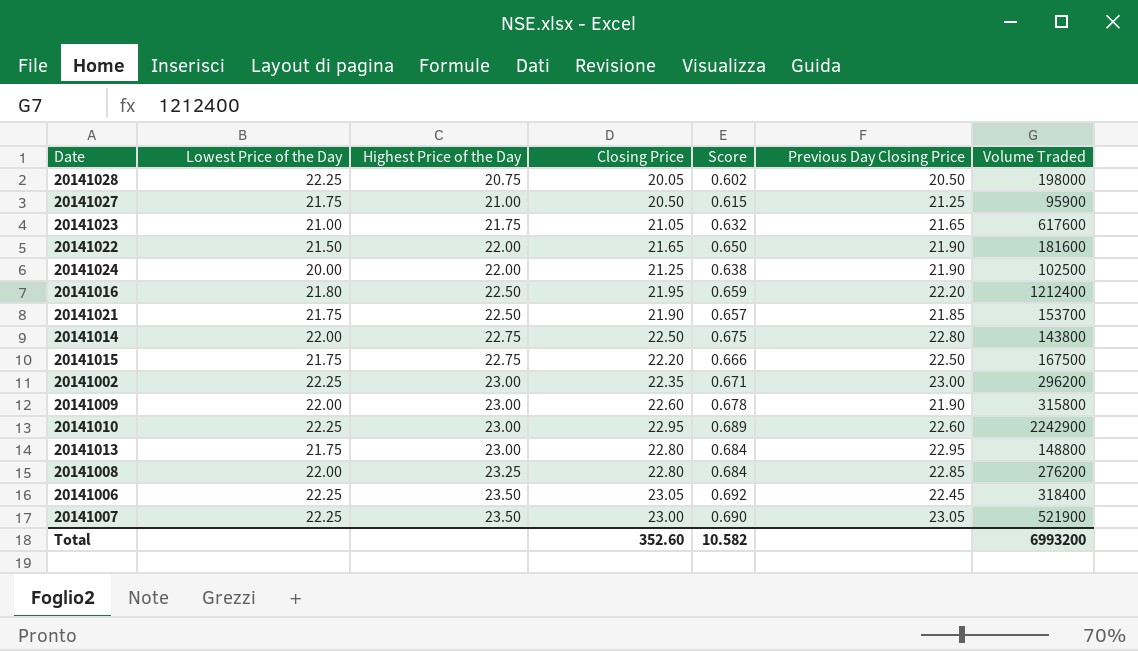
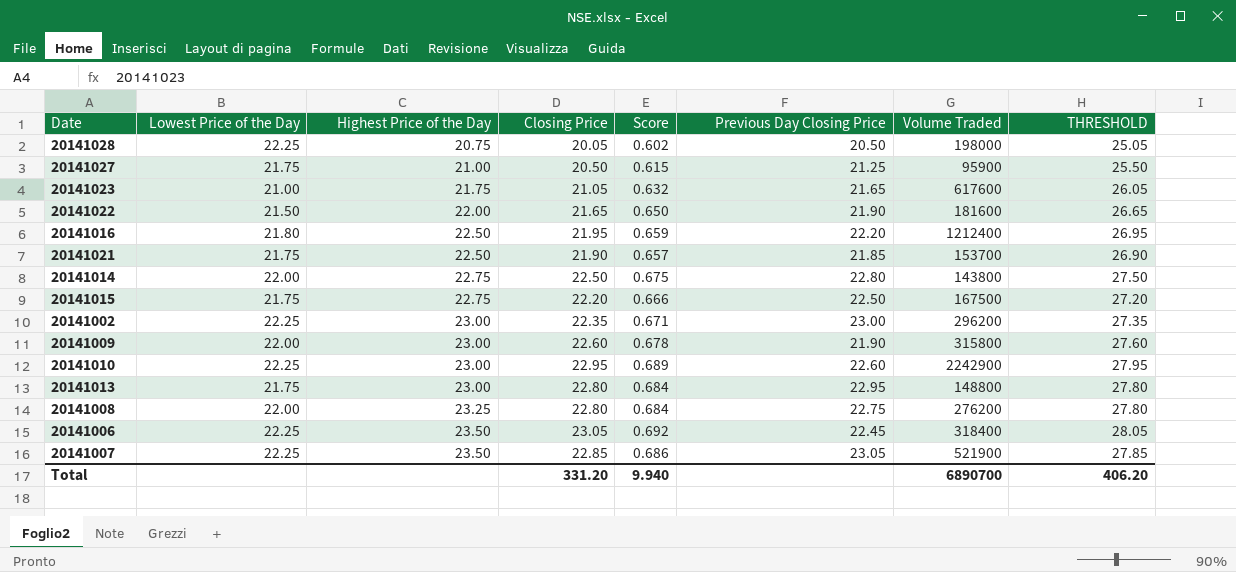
column THRESHOLD | formula: none -> [Closing Price] + 5
row 20141024: 20.00 | 22.00 | 21.25 | 0.638 | 21.90 | 102500 -> none
20141008 | Previous Day Closing Price: 22.85 -> 22.75
20141007 | Closing Price: 23.00 -> 22.85
20141007 | Score: 0.690 -> 0.686
Total | Closing Price: 352.60 -> 331.20
Total | Score: 10.582 -> 9.940
Total | Volume Traded: 6993200 -> 6890700

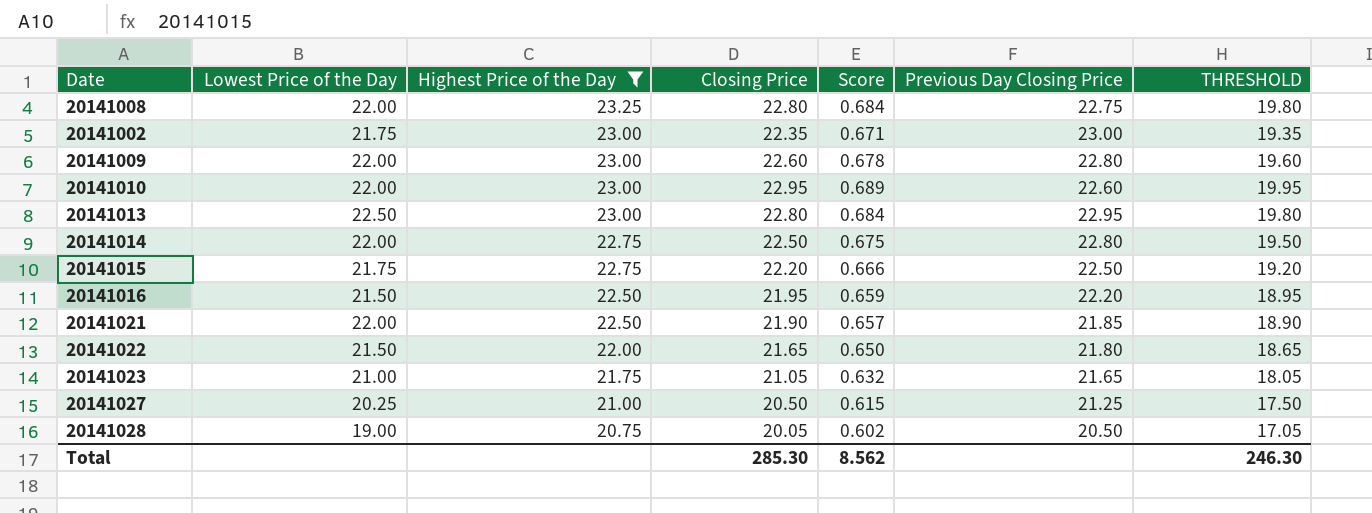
filter: none -> Highest Price of the Day != 23.50
row order: Highest Price of the Day ascending -> Highest Price of the Day descending
column Volume Traded | position: 7 -> none
column THRESHOLD | formula: [Closing Price] + 5 -> [Closing Price] - 3
20141002 | Lowest Price of the Day: 22.25 -> 21.75
20141009 | Previous Day Closing Price: 21.90 -> 22.80
20141010 | Lowest Price of the Day: 22.25 -> 22.00
20141013 | Lowest Price of the Day: 21.75 -> 22.50
20141016 | Lowest Price of the Day: 21.80 -> 21.50
20141021 | Lowest Price of the Day: 21.75 -> 22.00
20141022 | Previous Day Closing Price: 21.90 -> 21.80
20141027 | Lowest Price of the Day: 21.75 -> 20.25
20141028 | Lowest Price of the Day: 22.25 -> 19.00
Total | Closing Price: 331.20 -> 285.30
Total | Score: 9.940 -> 8.562
Total | THRESHOLD: 406.20 -> 246.30

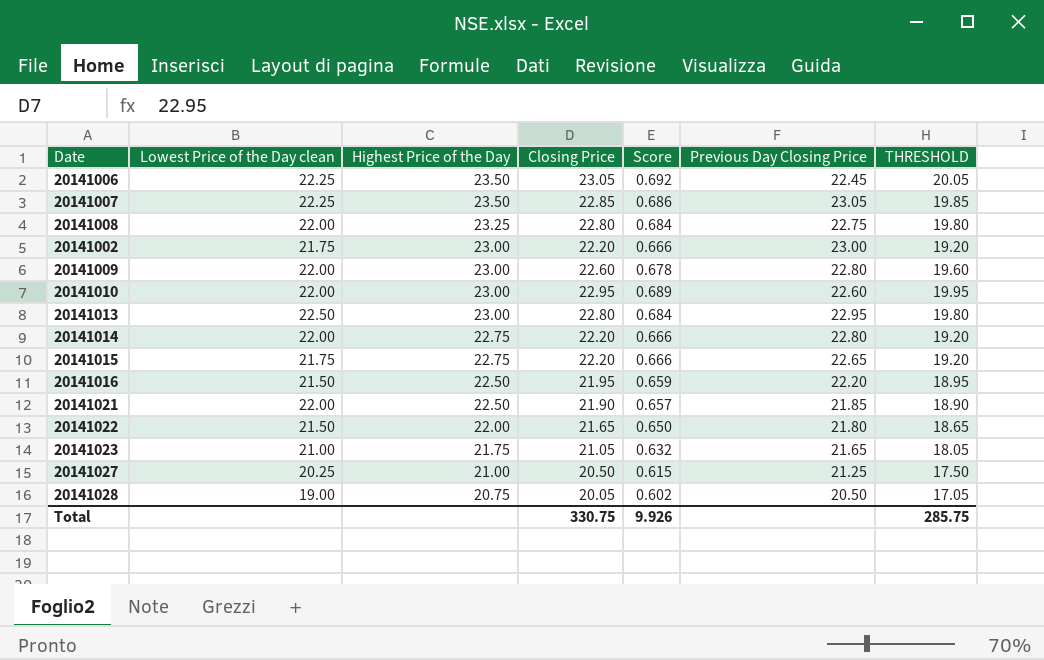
filter: Highest Price of the Day != 23.50 -> none
column name: Lowest Price of the Day -> Lowest Price of the Day clean
20141002 | Closing Price: 22.35 -> 22.20
20141002 | Score: 0.671 -> 0.666
20141002 | THRESHOLD: 19.35 -> 19.20
20141014 | Closing Price: 22.50 -> 22.20
20141014 | Score: 0.675 -> 0.666
20141014 | THRESHOLD: 19.50 -> 19.20
20141015 | Previous Day Closing Price: 22.50 -> 22.65
Total | Closing Price: 285.30 -> 330.75
Total | Score: 8.562 -> 9.926
Total | THRESHOLD: 246.30 -> 285.75

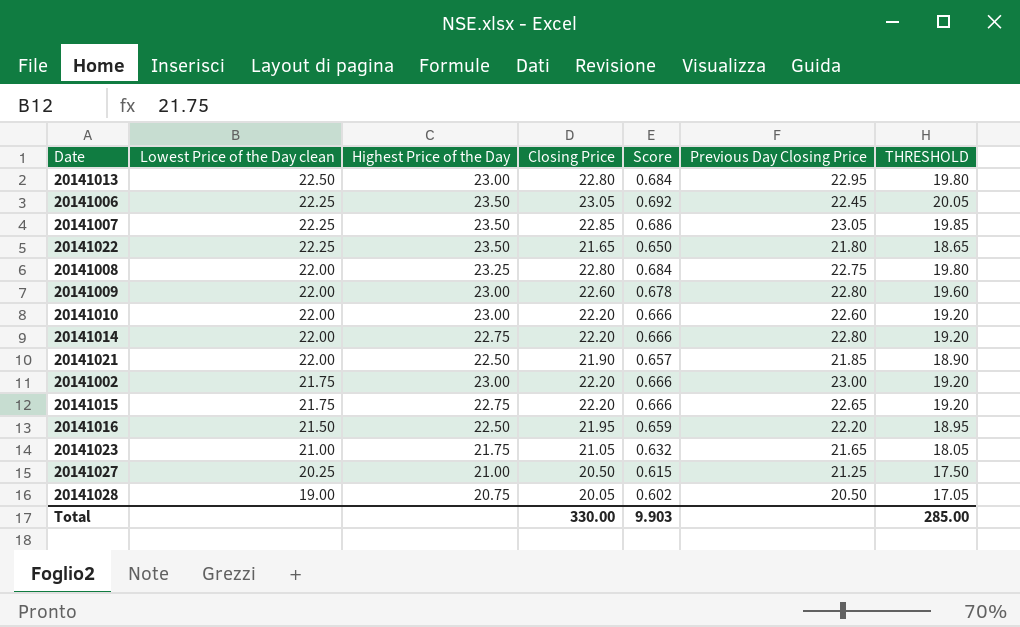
row order: Highest Price of the Day descending -> Lowest Price of the Day clean descending
20141022 | Lowest Price of the Day clean: 21.50 -> 22.25
20141022 | Highest Price of the Day: 22.00 -> 23.50
20141010 | Closing Price: 22.95 -> 22.20
20141010 | Score: 0.689 -> 0.666
20141010 | THRESHOLD: 19.95 -> 19.20
Total | Closing Price: 330.75 -> 330.00
Total | Score: 9.926 -> 9.903
Total | THRESHOLD: 285.75 -> 285.00

